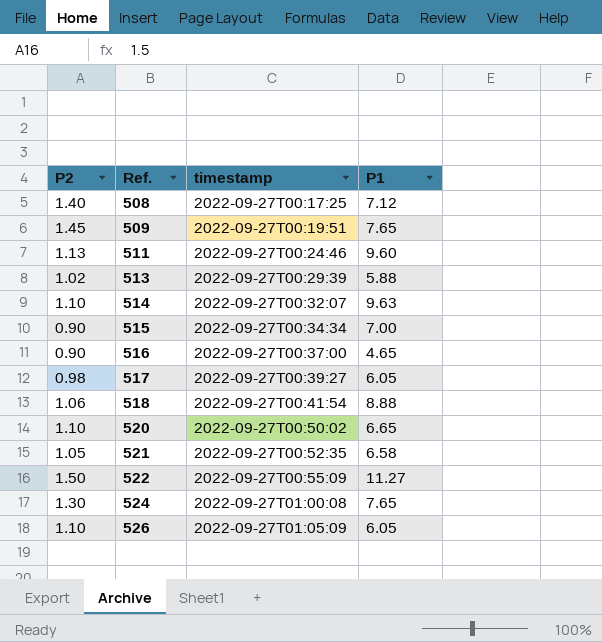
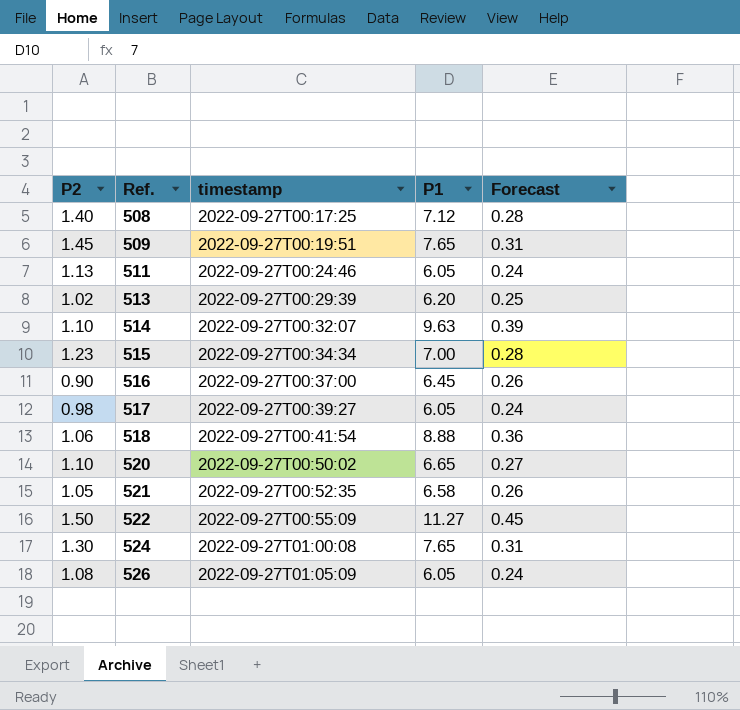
column Forecast | formula: none -> [P1] * 0.04
511 | P1: 9.60 -> 6.05
513 | P1: 5.88 -> 6.20
515 | P2: 0.90 -> 1.23
516 | P1: 4.65 -> 6.45
526 | P2: 1.10 -> 1.08

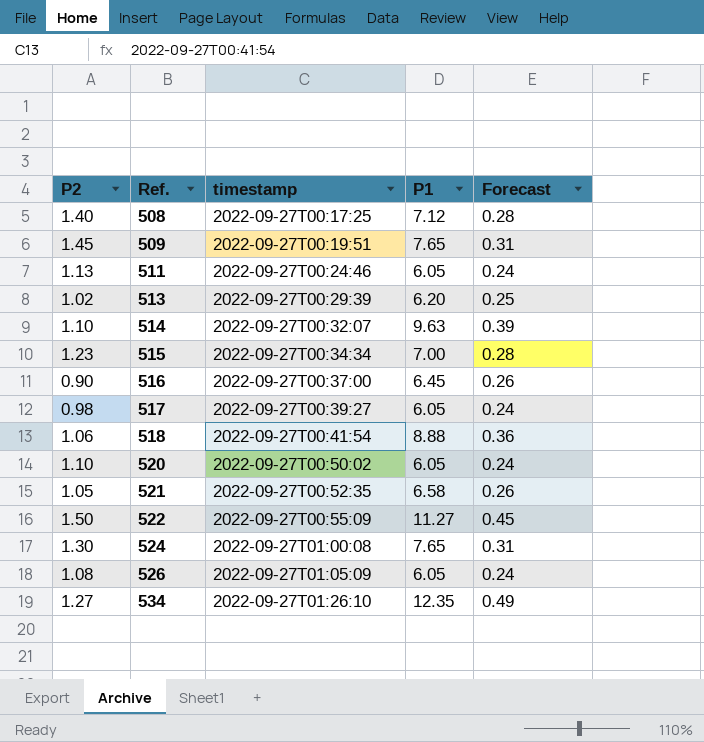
520 | P1: 6.65 -> 6.05
520 | Forecast: 0.27 -> 0.24
row 534: none -> 1.27 | 2022-09-27T01:26:10 | 12.35 | 0.49

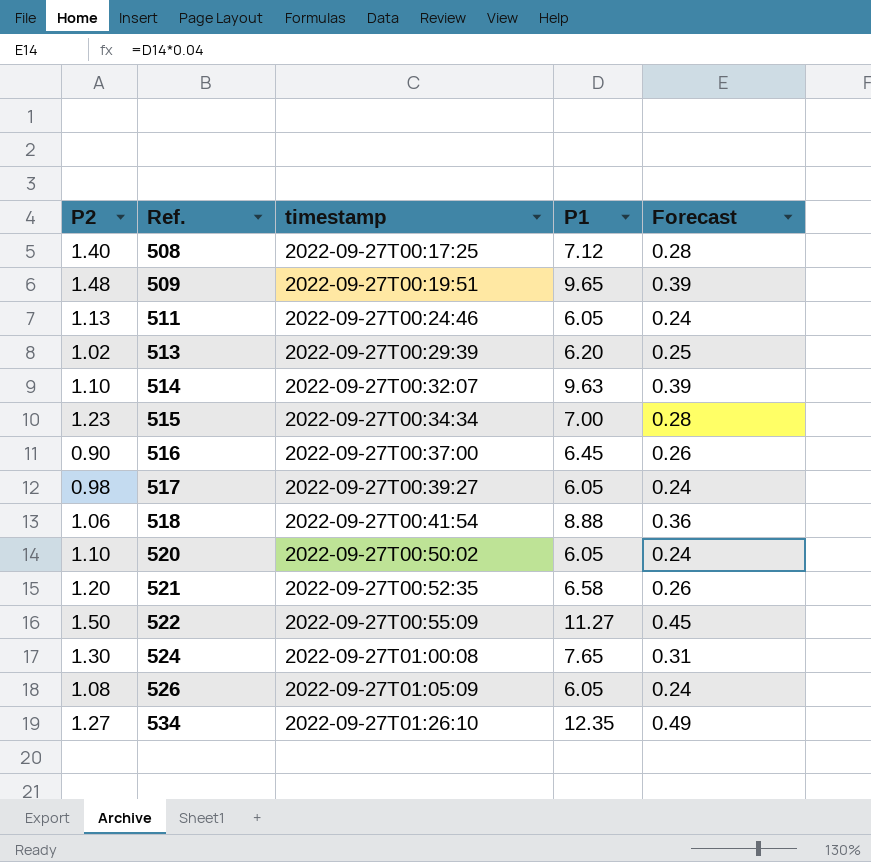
509 | P2: 1.45 -> 1.48
509 | P1: 7.65 -> 9.65
509 | Forecast: 0.31 -> 0.39
521 | P2: 1.05 -> 1.20

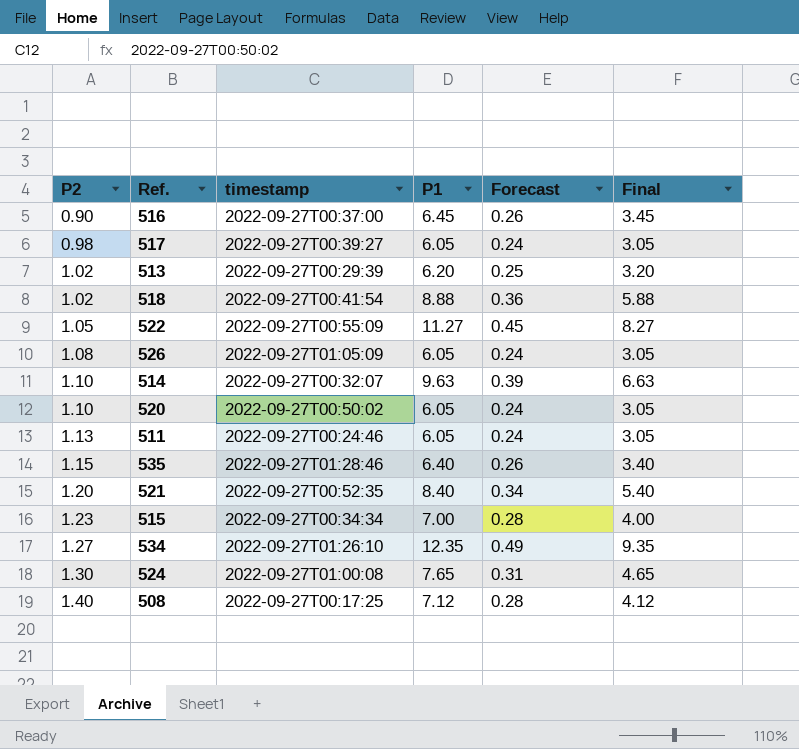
row order: Ref. ascending -> P2 ascending
column Final | formula: none -> [P1] - 3
row 509: 1.48 | 2022-09-27T00:19:51 | 9.65 | 0.39 -> none
518 | P2: 1.06 -> 1.02
522 | P2: 1.50 -> 1.05
row 535: none -> 1.15 | 2022-09-27T01:28:46 | 6.40 | 0.26 | 3.40
521 | P1: 6.58 -> 8.40
521 | Forecast: 0.26 -> 0.34

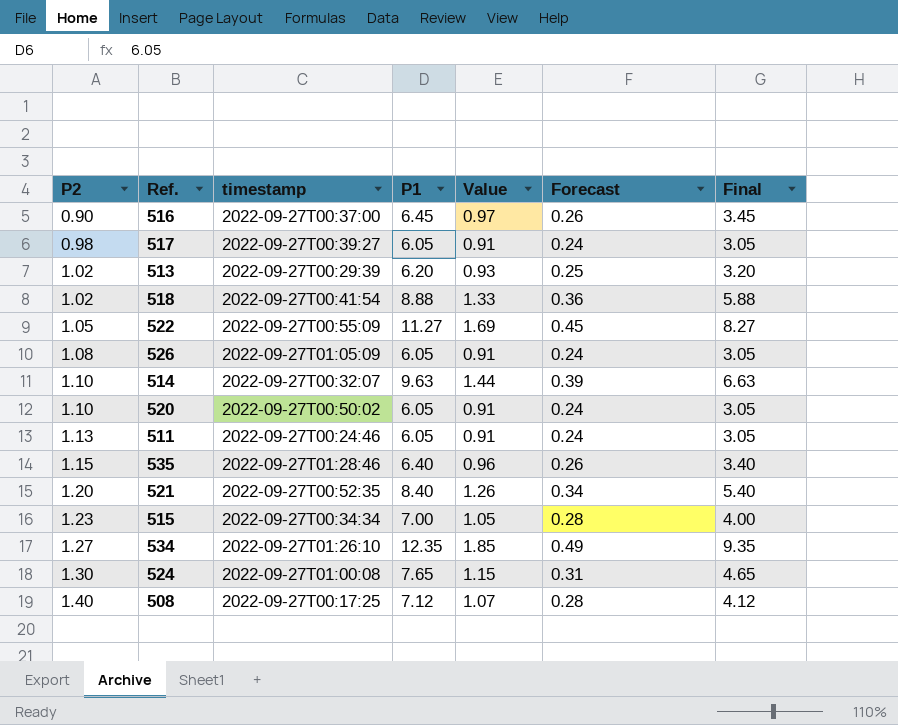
column Value | formula: none -> [P1] * 0.15

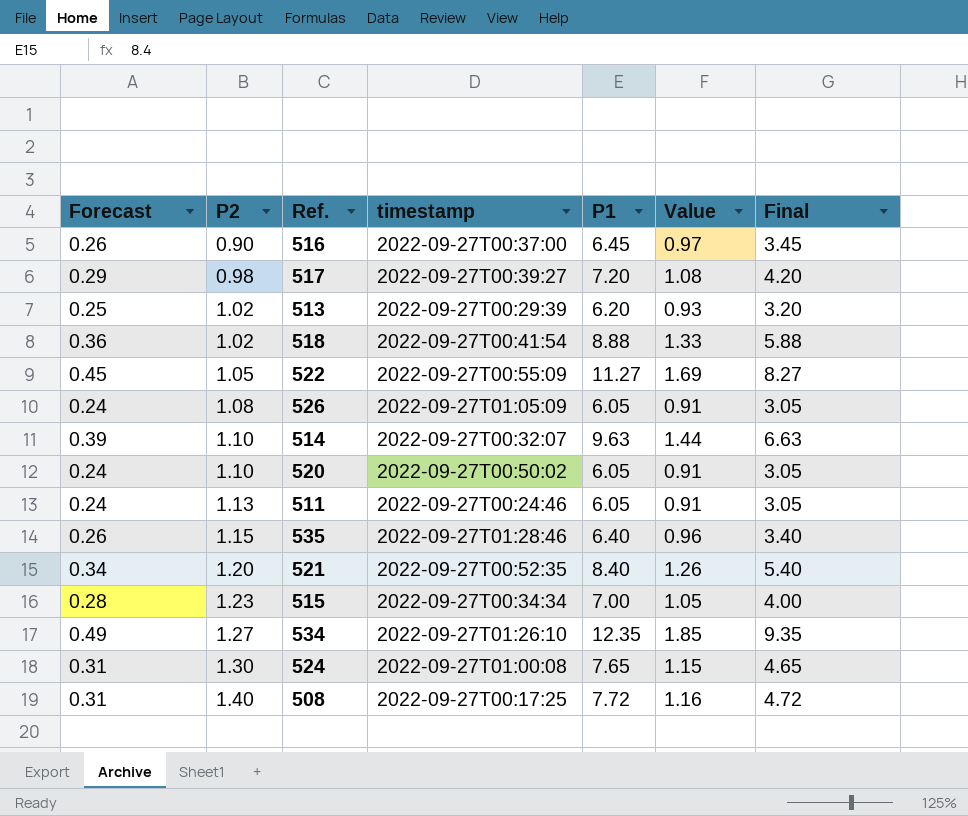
column Forecast | position: 6 -> 1
517 | Forecast: 0.24 -> 0.29
517 | P1: 6.05 -> 7.20
517 | Value: 0.91 -> 1.08
517 | Final: 3.05 -> 4.20
508 | Forecast: 0.28 -> 0.31
508 | P1: 7.12 -> 7.72
508 | Value: 1.07 -> 1.16
508 | Final: 4.12 -> 4.72

